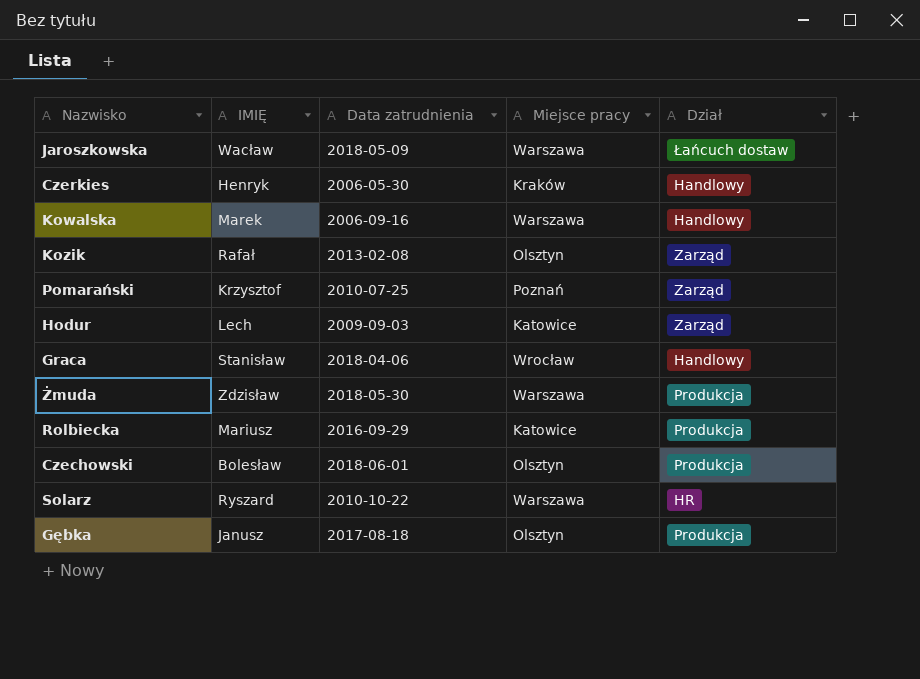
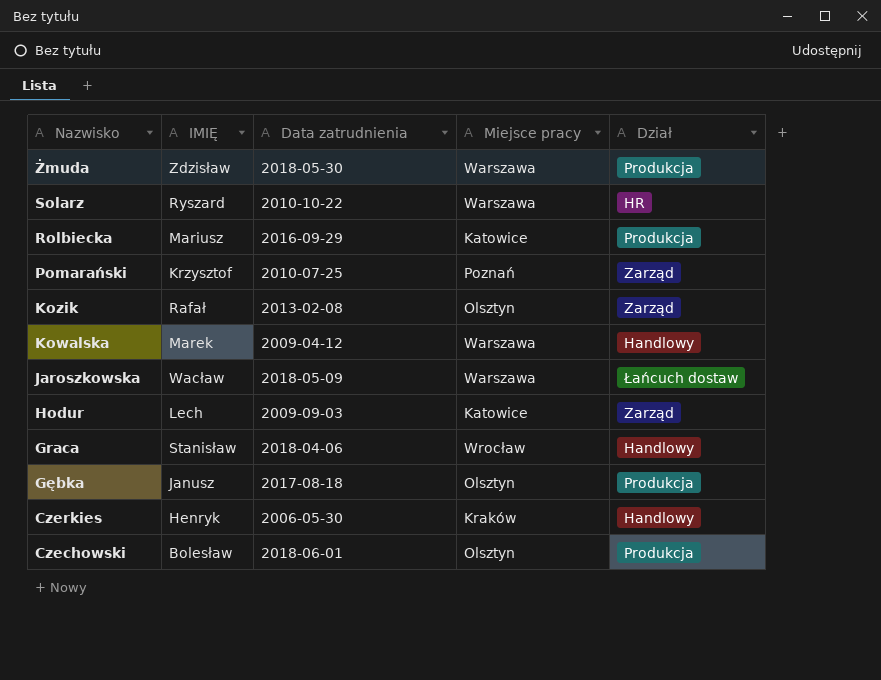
row order: none -> Nazwisko descending
Kowalska | Data zatrudnienia: 2006-09-16 -> 2009-04-12

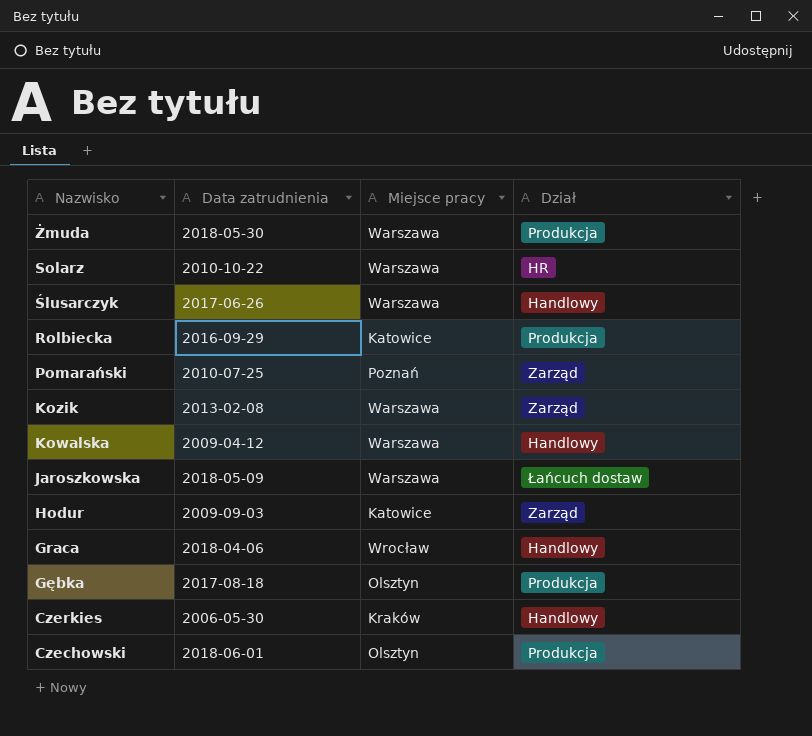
column IMIĘ | position: 2 -> none
row Ślusarczyk: none -> 2017-06-26 | Warszawa | Handlowy
Kozik | Miejsce pracy: Olsztyn -> Warszawa

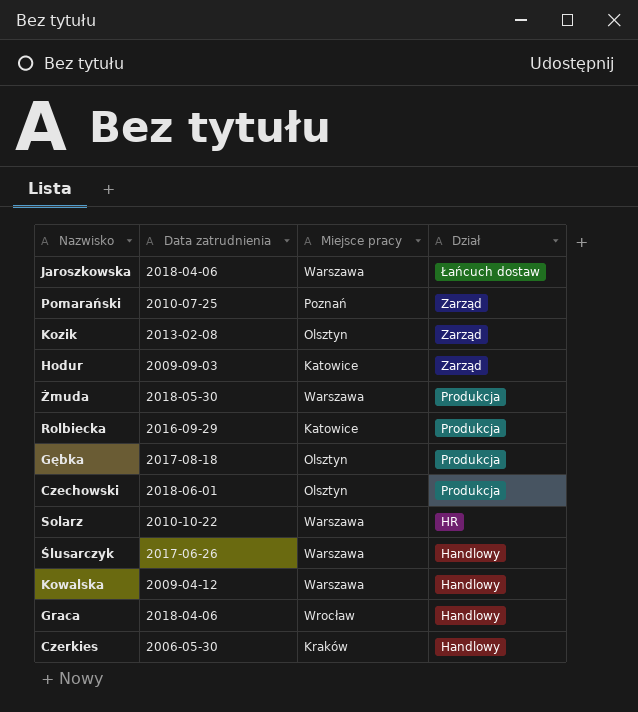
row order: Nazwisko descending -> Dział descending
Jaroszkowska | Data zatrudnienia: 2018-05-09 -> 2018-04-06
Kozik | Miejsce pracy: Warszawa -> Olsztyn

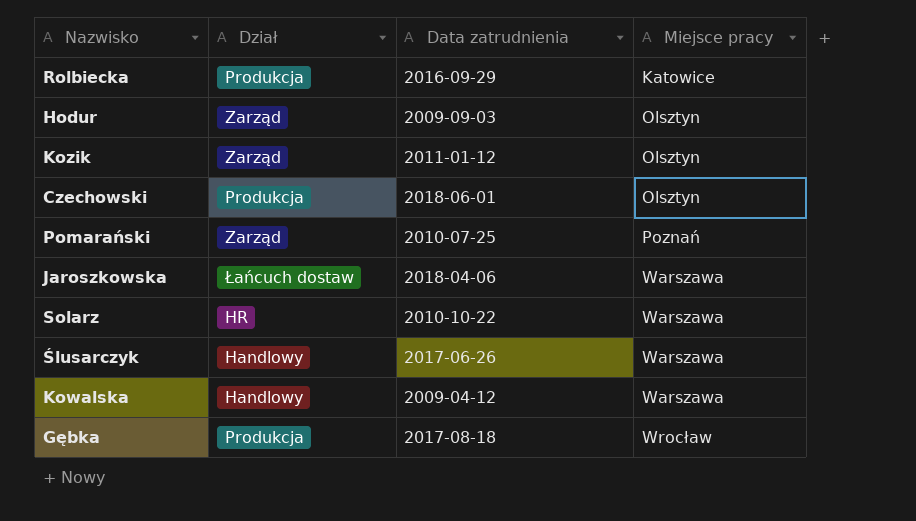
row order: Dział descending -> Miejsce pracy ascending
column Dział | position: 4 -> 2
row Żmuda: 2018-05-30 | Warszawa | Produkcja -> none
row Graca: 2018-04-06 | Wrocław | Handlowy -> none
row Czerkies: 2006-05-30 | Kraków | Handlowy -> none
Hodur | Miejsce pracy: Katowice -> Olsztyn
Kozik | Data zatrudnienia: 2013-02-08 -> 2011-01-12
Gębka | Miejsce pracy: Olsztyn -> Wrocław

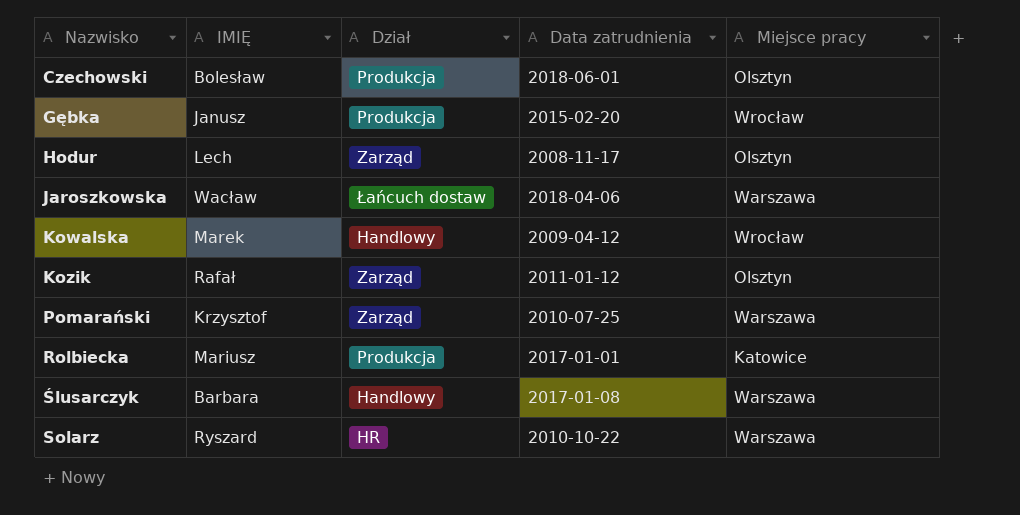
row order: Miejsce pracy ascending -> Nazwisko ascending
column IMIĘ | position: none -> 2
Gębka | Data zatrudnienia: 2017-08-18 -> 2015-02-20
Hodur | Data zatrudnienia: 2009-09-03 -> 2008-11-17
Kowalska | Miejsce pracy: Warszawa -> Wrocław
Pomarański | Miejsce pracy: Poznań -> Warszawa
Rolbiecka | Data zatrudnienia: 2016-09-29 -> 2017-01-01
Ślusarczyk | Data zatrudnienia: 2017-06-26 -> 2017-01-08

